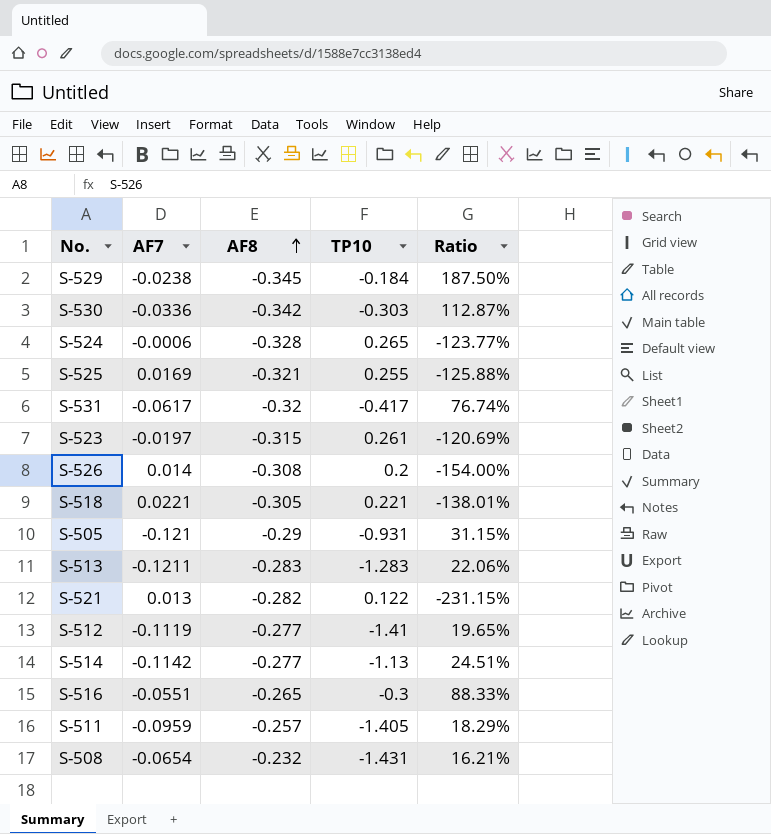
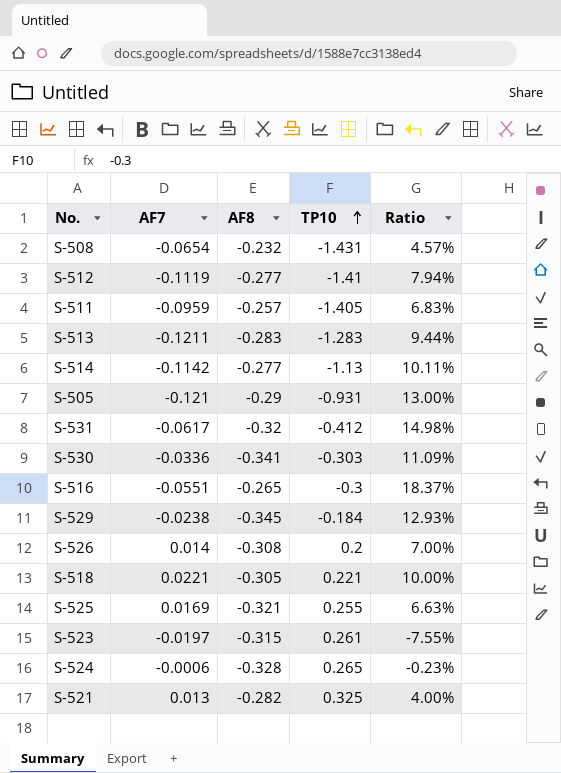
row order: AF8 ascending -> TP10 ascending
column Ratio | formula: [AF8] / [TP10] -> [AF7] / [TP10]
S-531 | TP10: -0.417 -> -0.412
S-530 | AF8: -0.342 -> -0.341
S-521 | TP10: 0.122 -> 0.325

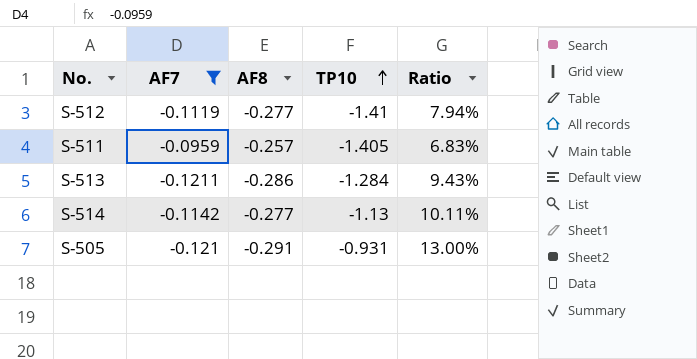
filter: none -> AF7 <= -0.0959
S-513 | AF8: -0.283 -> -0.286
S-513 | TP10: -1.283 -> -1.284
S-513 | Ratio: 9.44% -> 9.43%
S-505 | AF8: -0.29 -> -0.291

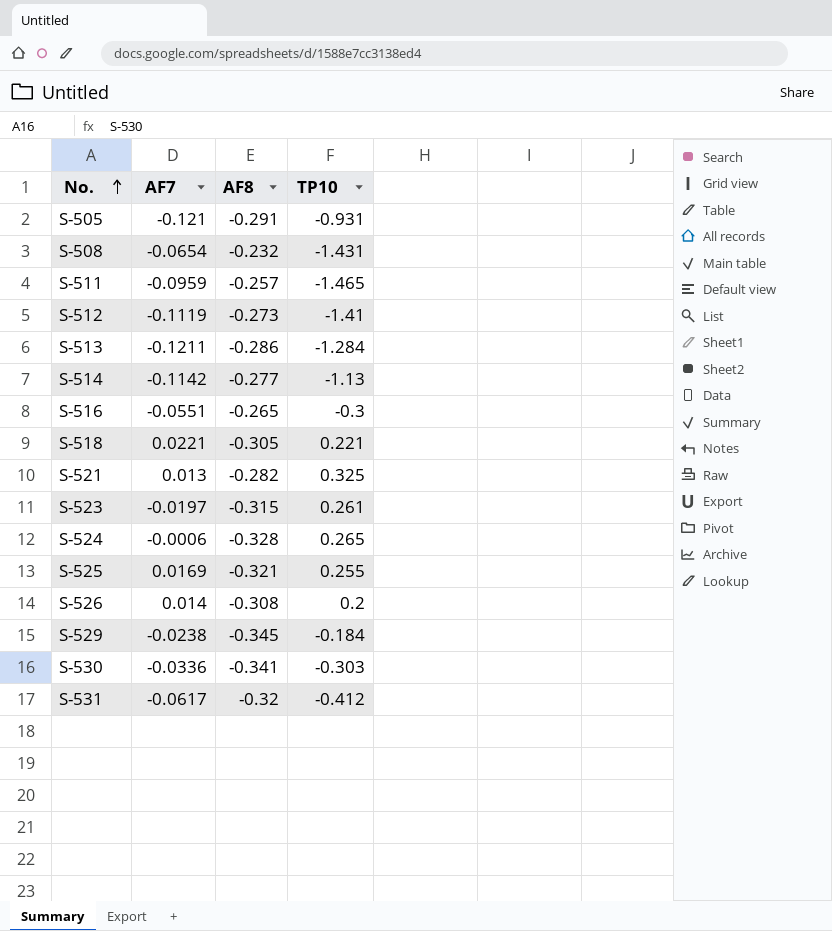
filter: AF7 <= -0.0959 -> none
row order: TP10 ascending -> No. ascending
column Ratio | formula: [AF7] / [TP10] -> none
S-511 | TP10: -1.405 -> -1.465
S-512 | AF8: -0.277 -> -0.273

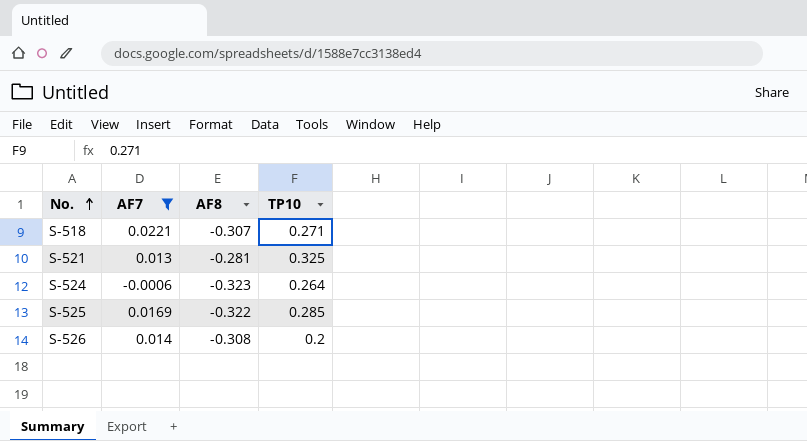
filter: none -> AF7 >= -0.0006
S-518 | AF8: -0.305 -> -0.307
S-518 | TP10: 0.221 -> 0.271
S-521 | AF8: -0.282 -> -0.281
S-524 | AF8: -0.328 -> -0.323
S-524 | TP10: 0.265 -> 0.264
S-525 | AF8: -0.321 -> -0.322
S-525 | TP10: 0.255 -> 0.285

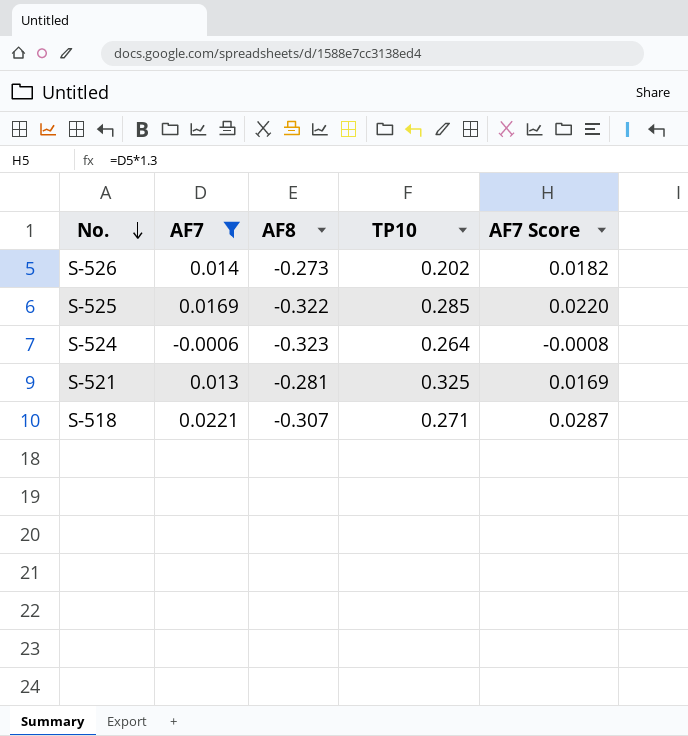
row order: No. ascending -> No. descending
column AF7 Score | formula: none -> [AF7] * 1.3
S-526 | AF8: -0.308 -> -0.273
S-526 | TP10: 0.2 -> 0.202

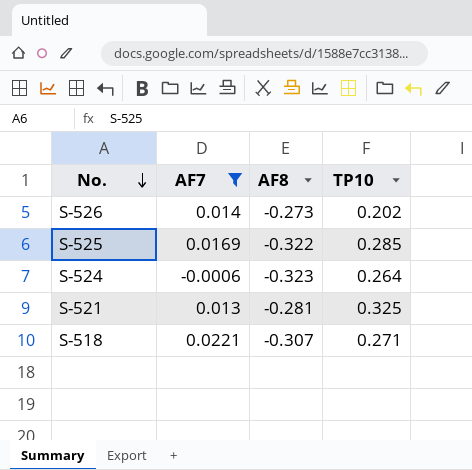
column AF7 Score | formula: [AF7] * 1.3 -> none

